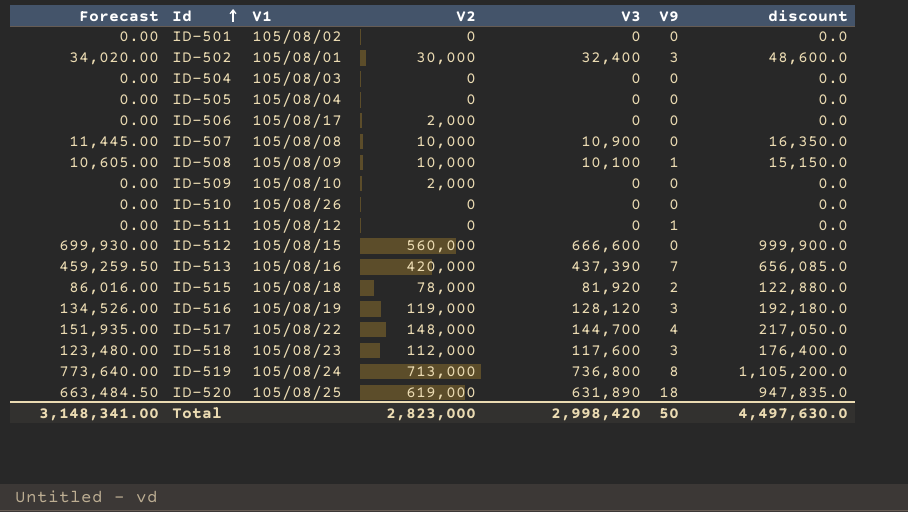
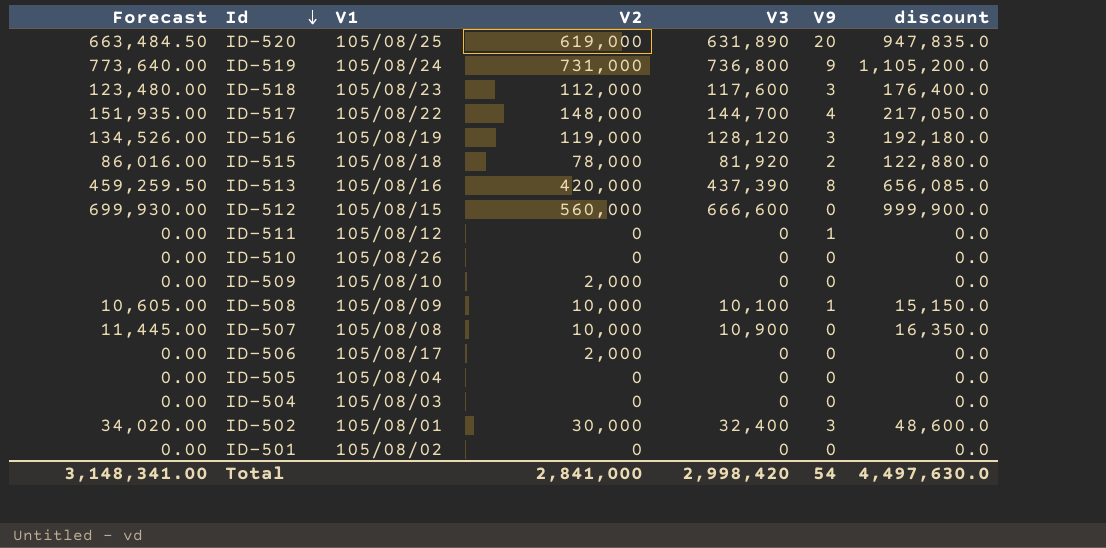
row order: Id ascending -> Id descending
ID-520 | V9: 18 -> 20
ID-519 | V2: 713,000 -> 731,000
ID-519 | V9: 8 -> 9
ID-513 | V9: 7 -> 8
Total | V2: 2,823,000 -> 2,841,000
Total | V9: 50 -> 54

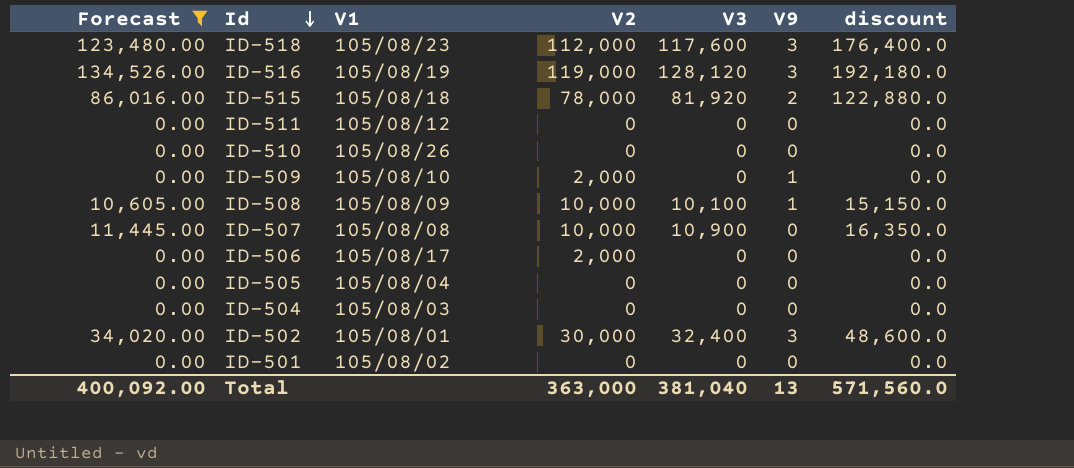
filter: none -> Forecast <= 134,526.00
ID-511 | V9: 1 -> 0
ID-509 | V9: 0 -> 1
Total | Forecast: 3,148,341.00 -> 400,092.00
Total | V2: 2,841,000 -> 363,000
Total | V3: 2,998,420 -> 381,040
Total | V9: 54 -> 13
Total | discount: 4,497,630.0 -> 571,560.0

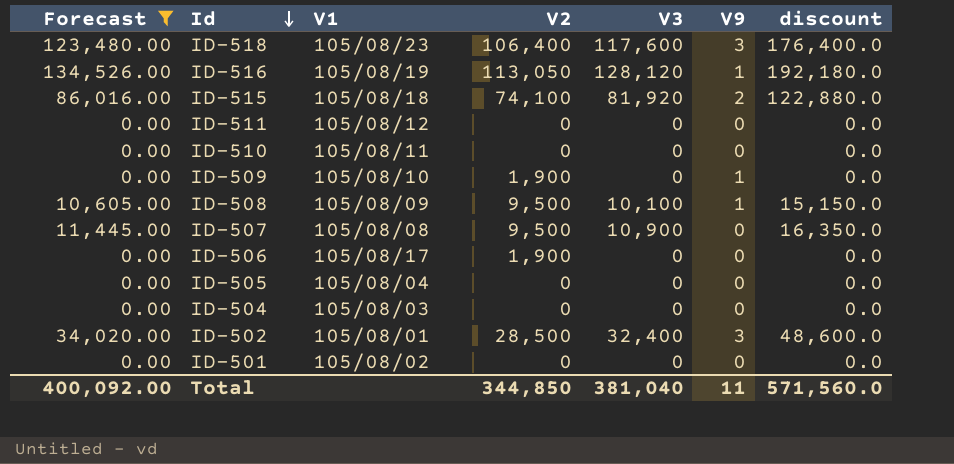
ID-518 | V2: 112,000 -> 106,400
ID-516 | V2: 119,000 -> 113,050
ID-516 | V9: 3 -> 1
ID-515 | V2: 78,000 -> 74,100
ID-510 | V1: 105/08/26 -> 105/08/11
ID-509 | V2: 2,000 -> 1,900
ID-508 | V2: 10,000 -> 9,500
ID-507 | V2: 10,000 -> 9,500
ID-506 | V2: 2,000 -> 1,900
ID-502 | V2: 30,000 -> 28,500
Total | V2: 363,000 -> 344,850
Total | V9: 13 -> 11

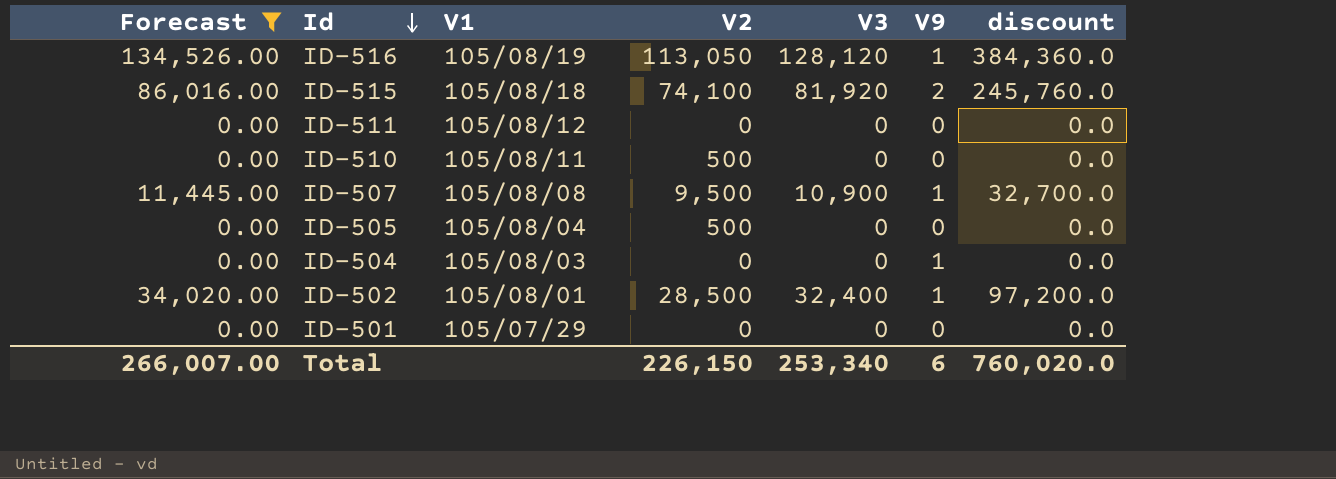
column discount | formula: [V3] * 1.5 -> [V3] * 3
row ID-518: 123,480.00 | 105/08/23 | 106,400 | 117,600 | 3 | 176,400.0 -> none
row ID-509: 0.00 | 105/08/10 | 1,900 | 0 | 1 | 0.0 -> none
row ID-508: 10,605.00 | 105/08/09 | 9,500 | 10,100 | 1 | 15,150.0 -> none
row ID-506: 0.00 | 105/08/17 | 1,900 | 0 | 0 | 0.0 -> none
ID-510 | V2: 0 -> 500
ID-507 | V9: 0 -> 1
ID-505 | V2: 0 -> 500
ID-504 | V9: 0 -> 1
ID-502 | V9: 3 -> 1
ID-501 | V1: 105/08/02 -> 105/07/29
Total | Forecast: 400,092.00 -> 266,007.00
Total | V2: 344,850 -> 226,150
Total | V3: 381,040 -> 253,340
Total | V9: 11 -> 6
Total | discount: 571,560.0 -> 760,020.0

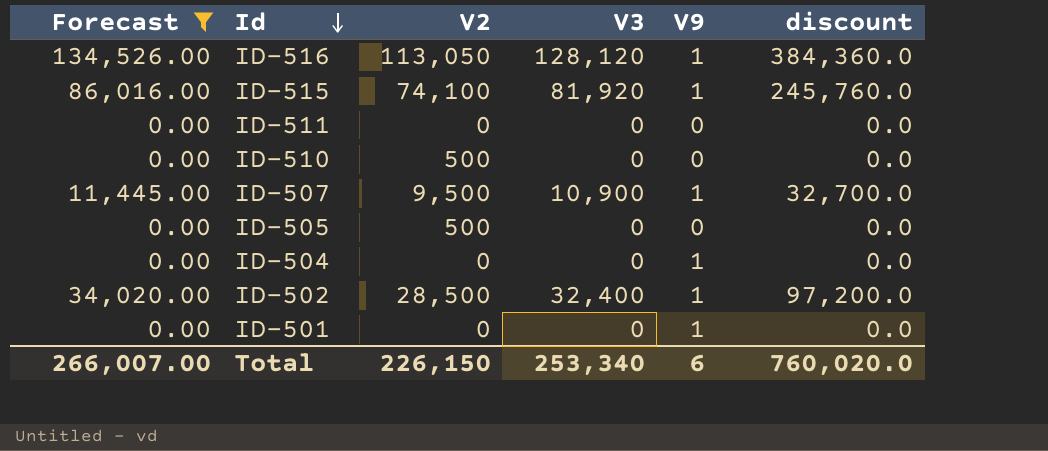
column V1 | position: 3 -> none
ID-515 | V9: 2 -> 1
ID-501 | V9: 0 -> 1

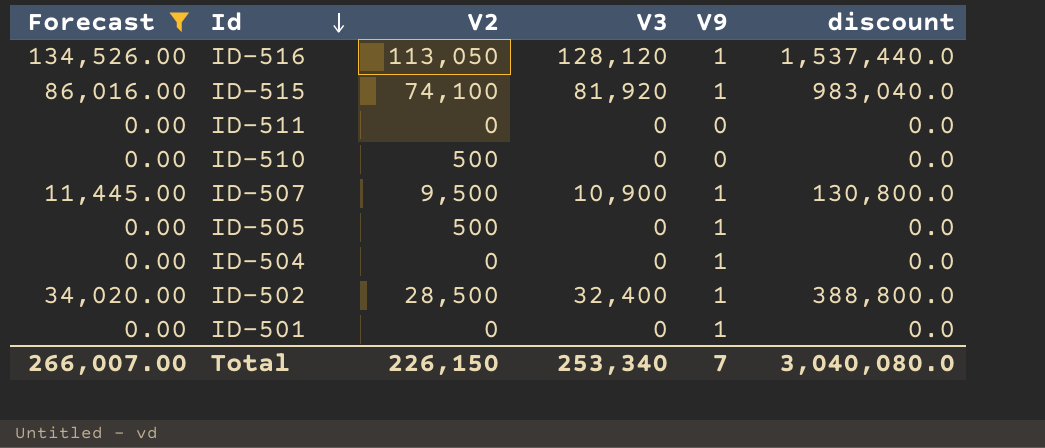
column discount | formula: [V3] * 3 -> [V3] * 12
ID-505 | V9: 0 -> 1
Total | V9: 6 -> 7
Total | discount: 760,020.0 -> 3,040,080.0

